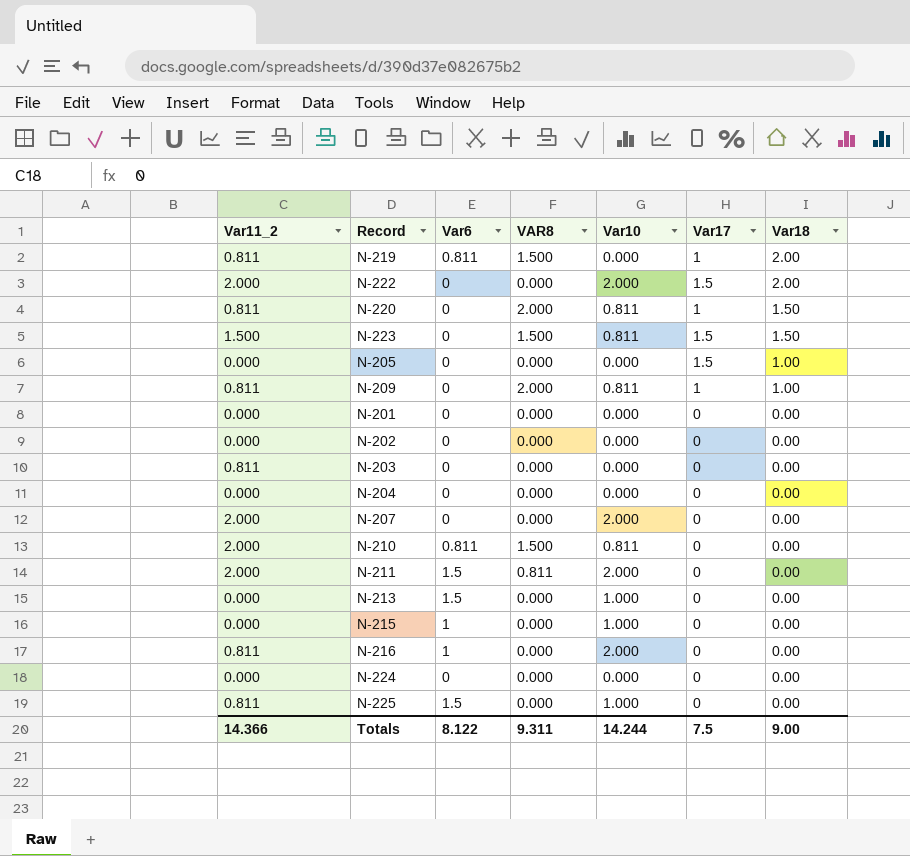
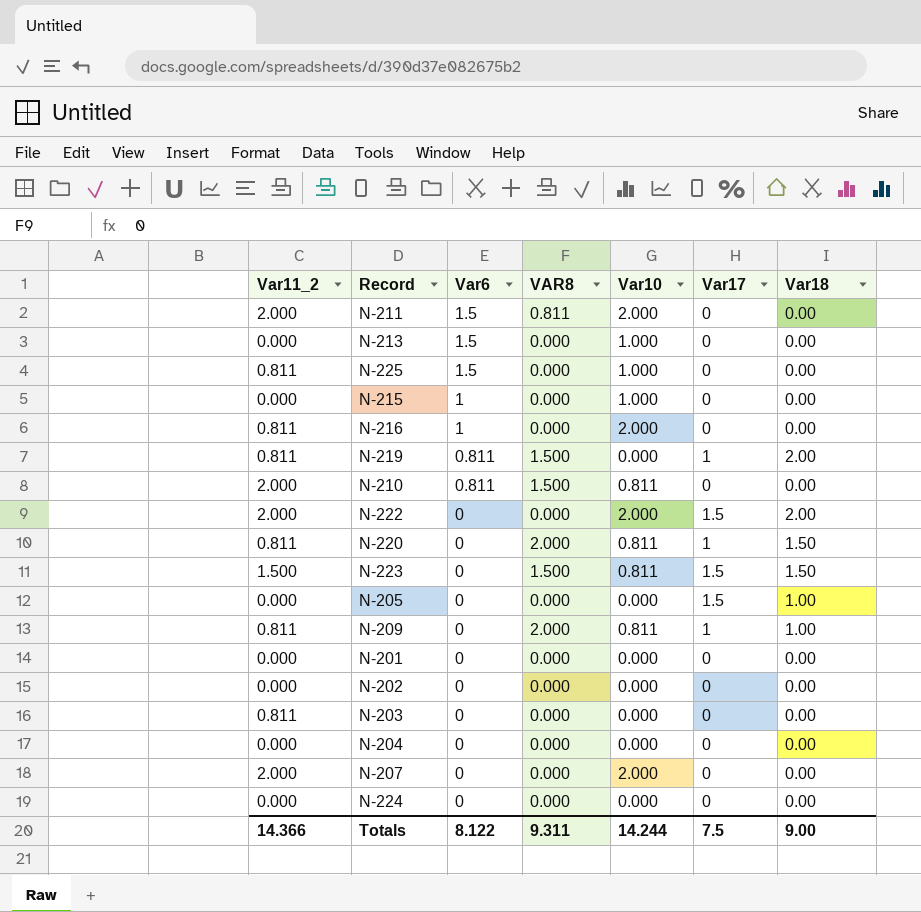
row order: Var18 descending -> Var6 descending

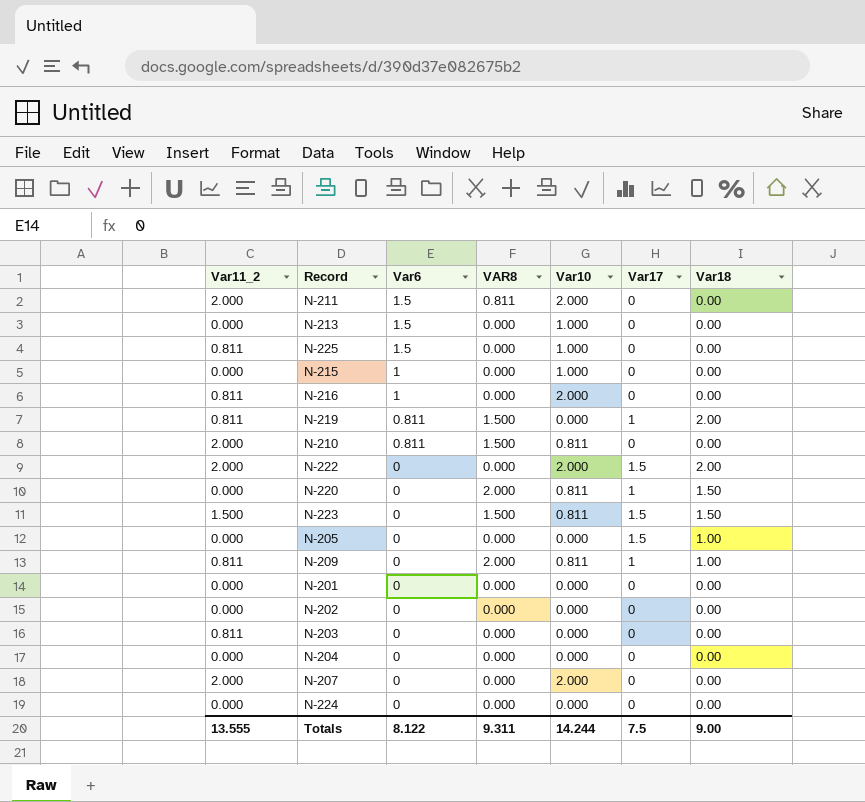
N-220 | Var11_2: 0.811 -> 0.000
Totals | Var11_2: 14.366 -> 13.555

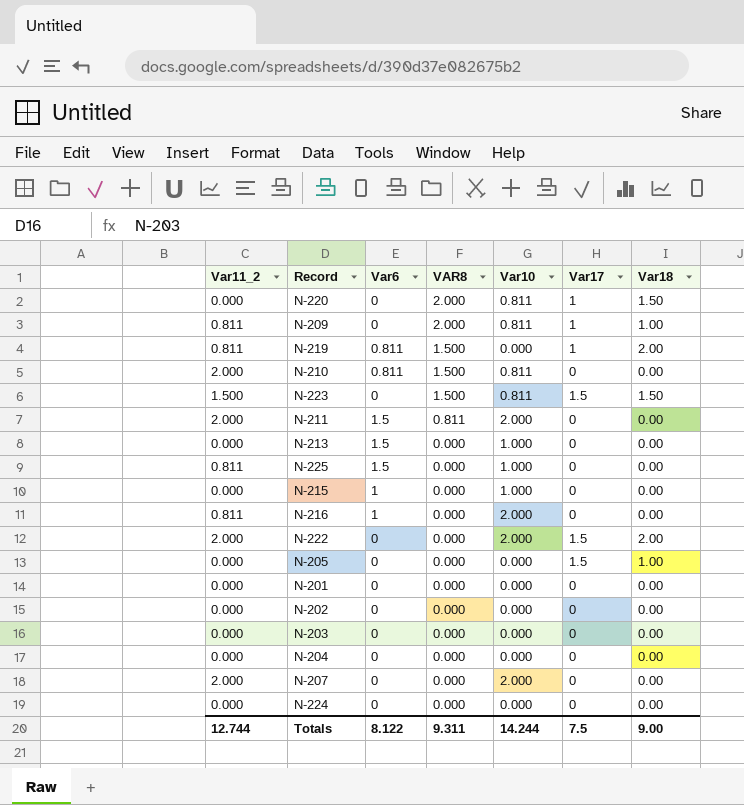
row order: Var6 descending -> VAR8 descending
N-203 | Var11_2: 0.811 -> 0.000
Totals | Var11_2: 13.555 -> 12.744

